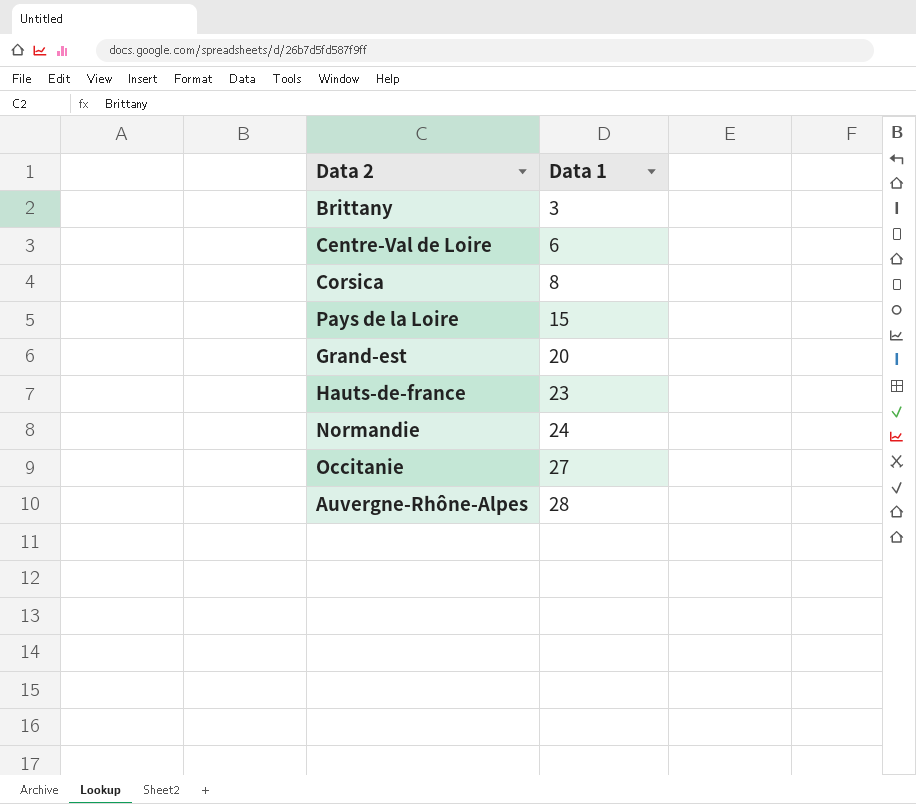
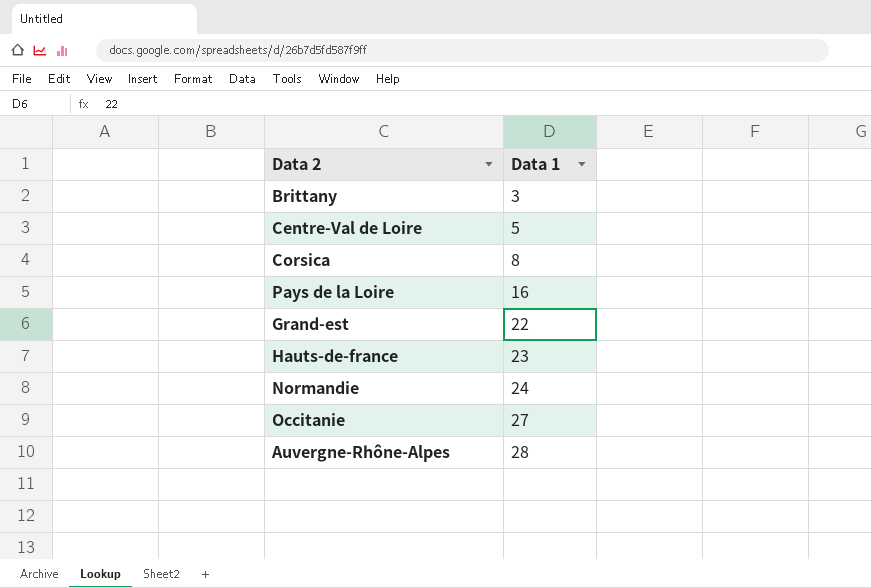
Centre-Val de Loire | Data 1: 6 -> 5
Pays de la Loire | Data 1: 15 -> 16
Grand-est | Data 1: 20 -> 22

